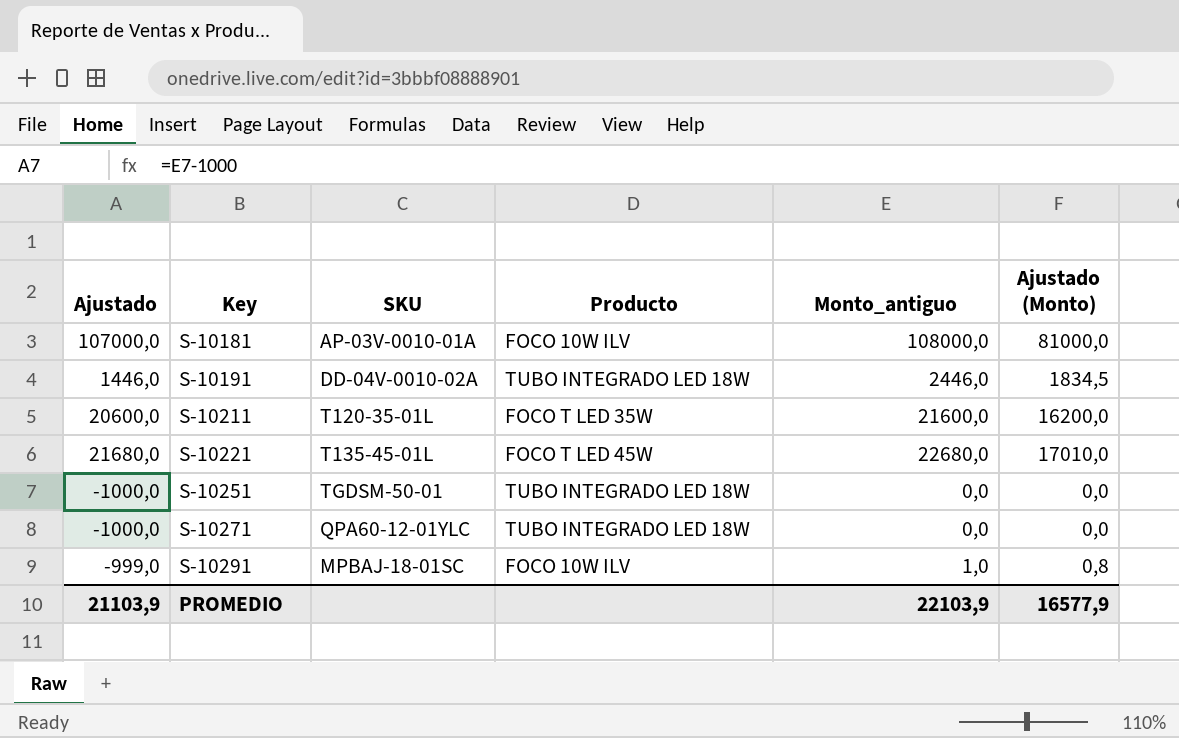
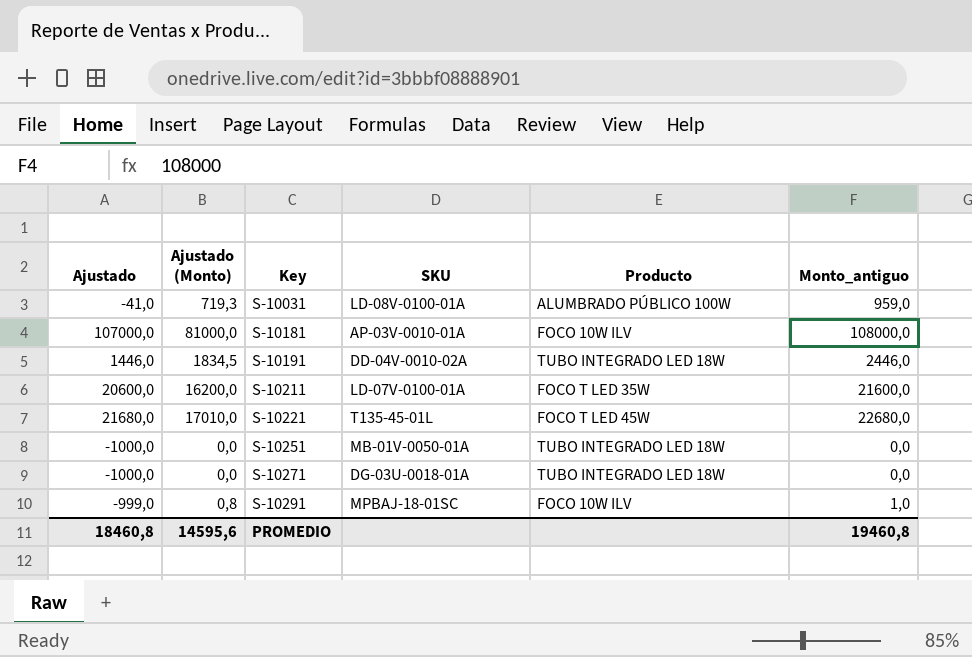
column Ajustado (Monto) | position: 6 -> 2
row S-10031: none -> -41,0 | 719,3 | LD-08V-0100-01A | ALUMBRADO PÚBLICO 100W | 959,0
S-10211 | SKU: T120-35-01L -> LD-07V-0100-01A
S-10251 | SKU: TGDSM-50-01 -> MB-01V-0050-01A
S-10271 | SKU: QPA60-12-01YLC -> DG-03U-0018-01A
PROMEDIO | Ajustado: 21103,9 -> 18460,8
PROMEDIO | Ajustado (Monto): 16577,9 -> 14595,6
PROMEDIO | Monto_antiguo: 22103,9 -> 19460,8

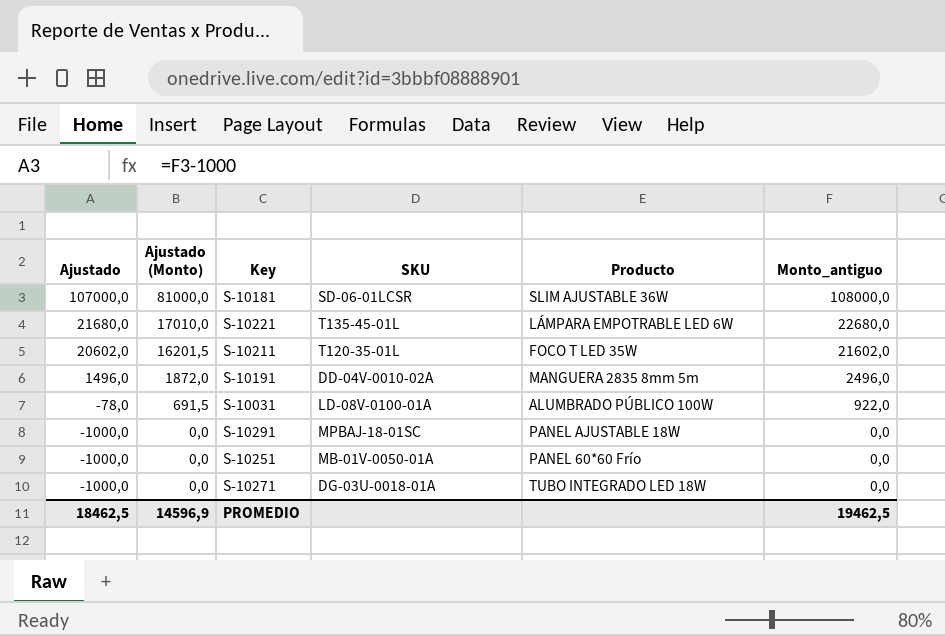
row order: Key ascending -> Ajustado descending
S-10181 | SKU: AP-03V-0010-01A -> SD-06-01LCSR
S-10181 | Producto: FOCO 10W ILV -> SLIM AJUSTABLE 36W
S-10221 | Producto: FOCO T LED 45W -> LÁMPARA EMPOTRABLE LED 6W
S-10211 | Ajustado: 20600,0 -> 20602,0
S-10211 | Ajustado (Monto): 16200,0 -> 16201,5
S-10211 | SKU: LD-07V-0100-01A -> T120-35-01L
S-10211 | Monto_antiguo: 21600,0 -> 21602,0
S-10191 | Ajustado: 1446,0 -> 1496,0
S-10191 | Ajustado (Monto): 1834,5 -> 1872,0
S-10191 | Producto: TUBO INTEGRADO LED 18W -> MANGUERA 2835 8mm 5m
S-10191 | Monto_antiguo: 2446,0 -> 2496,0
S-10031 | Ajustado: -41,0 -> -78,0
S-10031 | Ajustado (Monto): 719,3 -> 691,5
S-10031 | Monto_antiguo: 959,0 -> 922,0
S-10291 | Ajustado: -999,0 -> -1000,0
S-10291 | Ajustado (Monto): 0,8 -> 0,0
S-10291 | Producto: FOCO 10W ILV -> PANEL AJUSTABLE 18W
S-10291 | Monto_antiguo: 1,0 -> 0,0
S-10251 | Producto: TUBO INTEGRADO LED 18W -> PANEL 60*60 Frío
PROMEDIO | Ajustado: 18460,8 -> 18462,5
PROMEDIO | Ajustado (Monto): 14595,6 -> 14596,9
PROMEDIO | Monto_antiguo: 19460,8 -> 19462,5

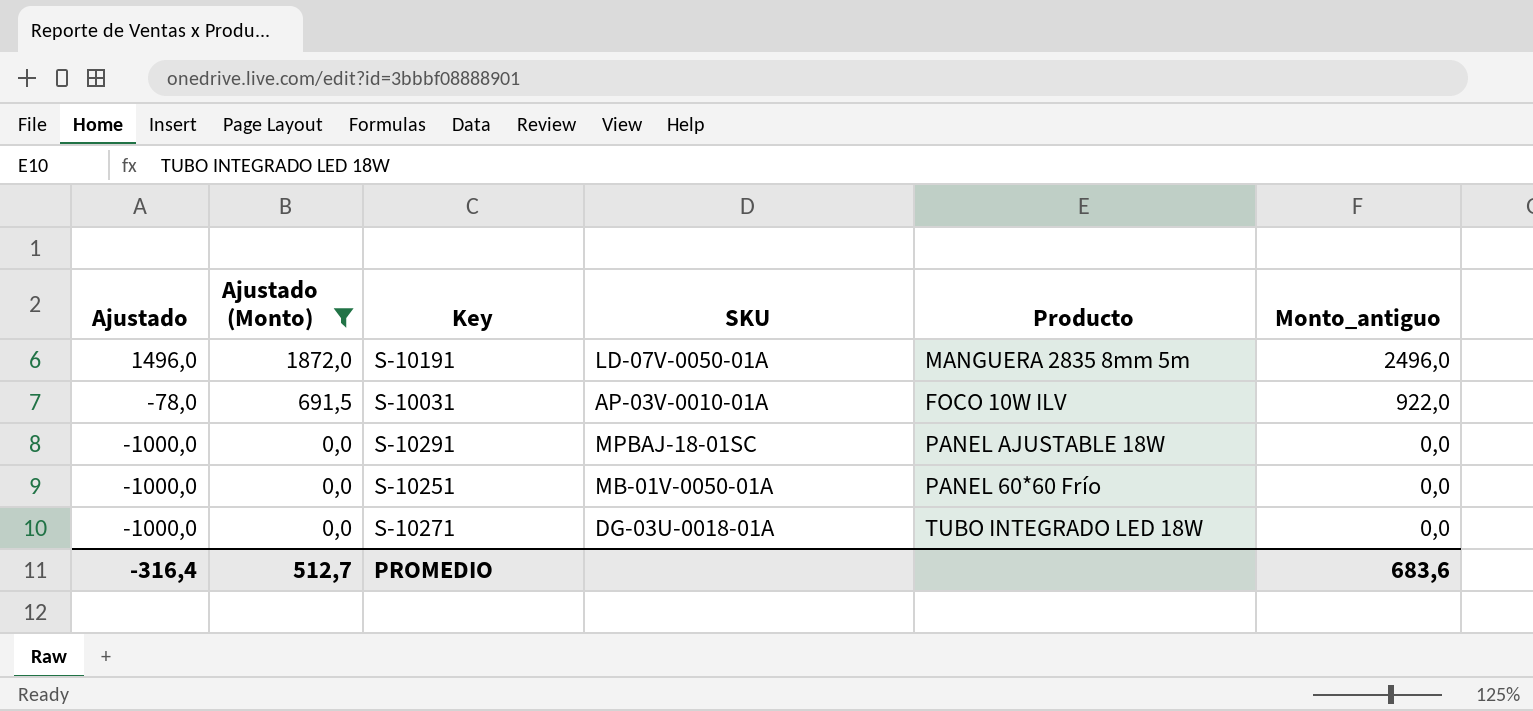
filter: none -> Ajustado (Monto) <= 1872,0
S-10191 | SKU: DD-04V-0010-02A -> LD-07V-0050-01A
S-10031 | SKU: LD-08V-0100-01A -> AP-03V-0010-01A
S-10031 | Producto: ALUMBRADO PÚBLICO 100W -> FOCO 10W ILV
PROMEDIO | Ajustado: 18462,5 -> -316,4
PROMEDIO | Ajustado (Monto): 14596,9 -> 512,7
PROMEDIO | Monto_antiguo: 19462,5 -> 683,6

